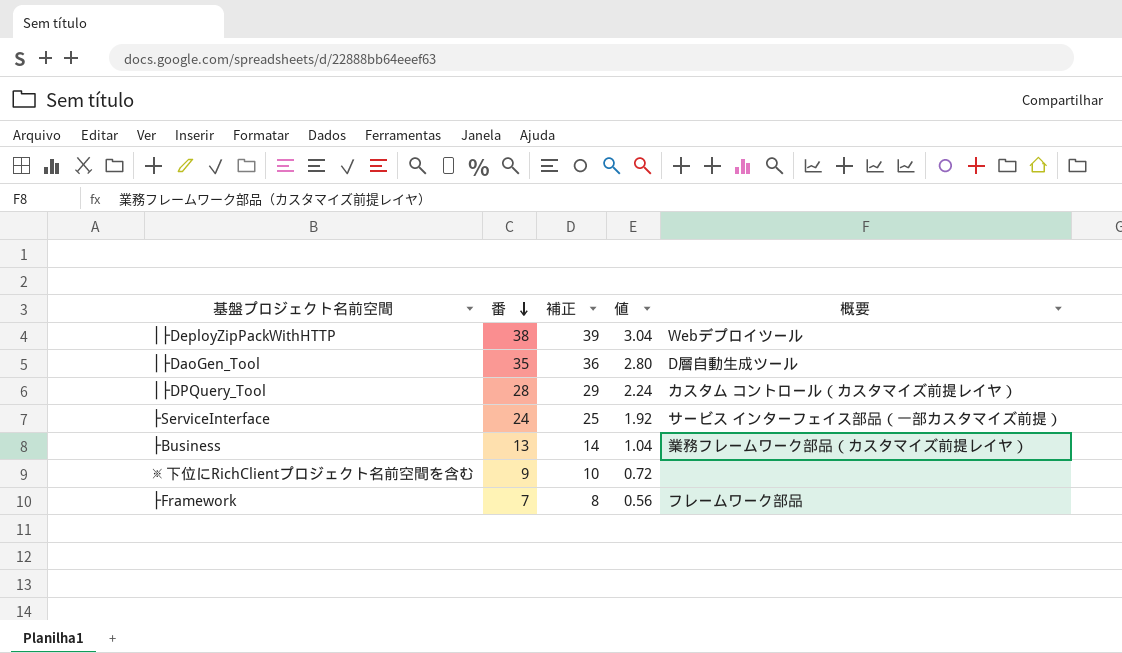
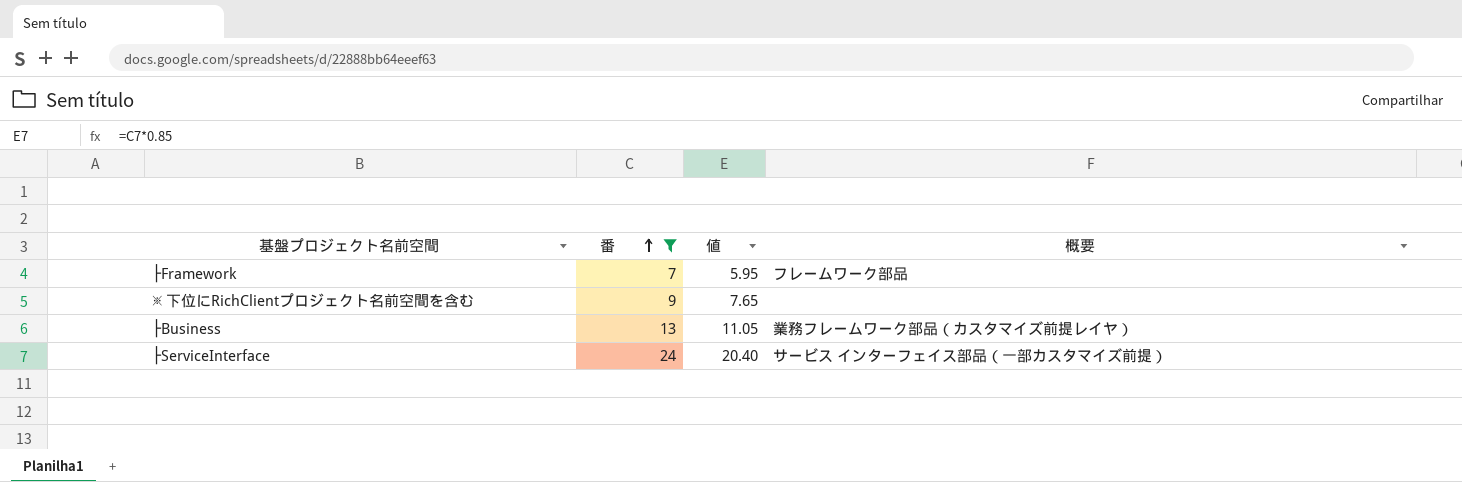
filter: none -> 番 <= 24
row order: 番 descending -> 番 ascending
column 補正 | formula: [番] + 1 -> none
column 値 | formula: [番] * 0.08 -> [番] * 0.85

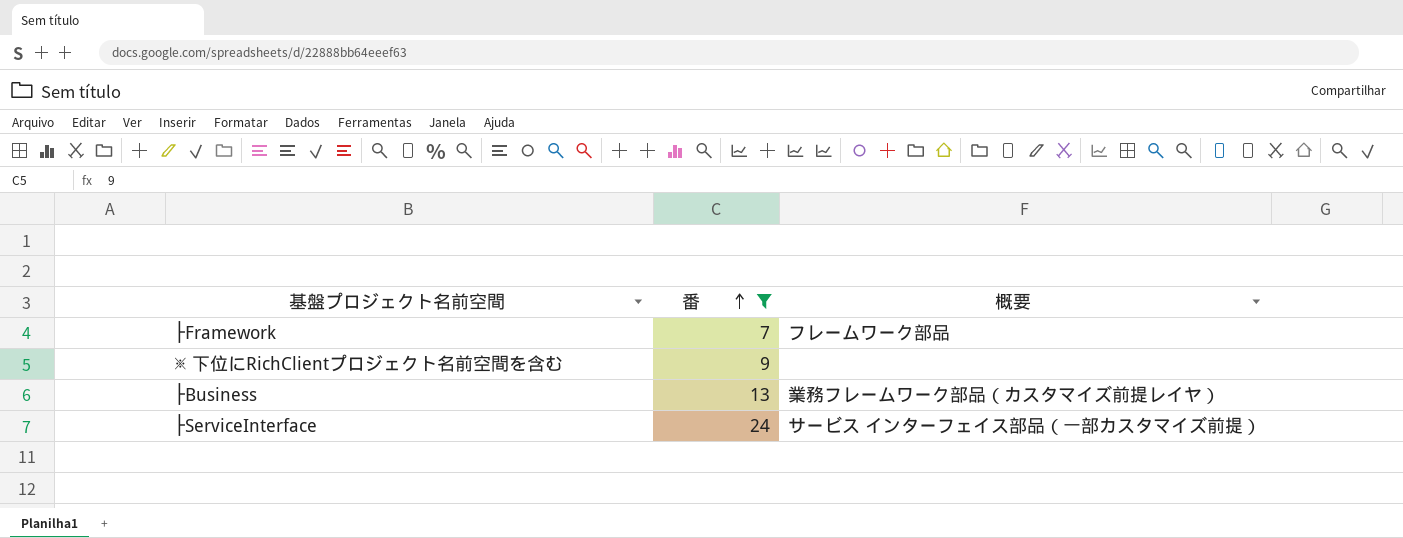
column 値 | formula: [番] * 0.85 -> none

